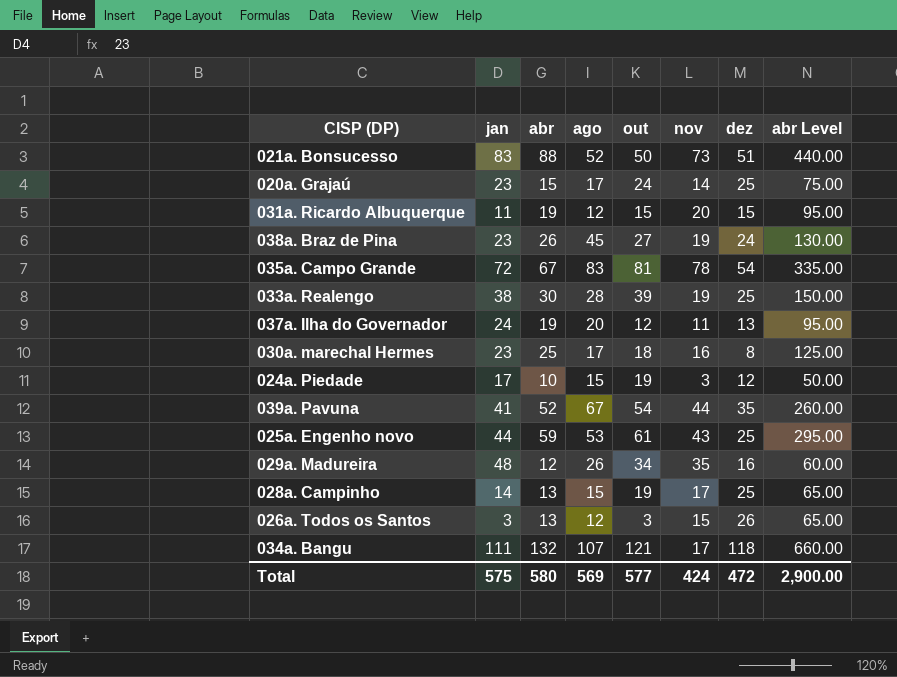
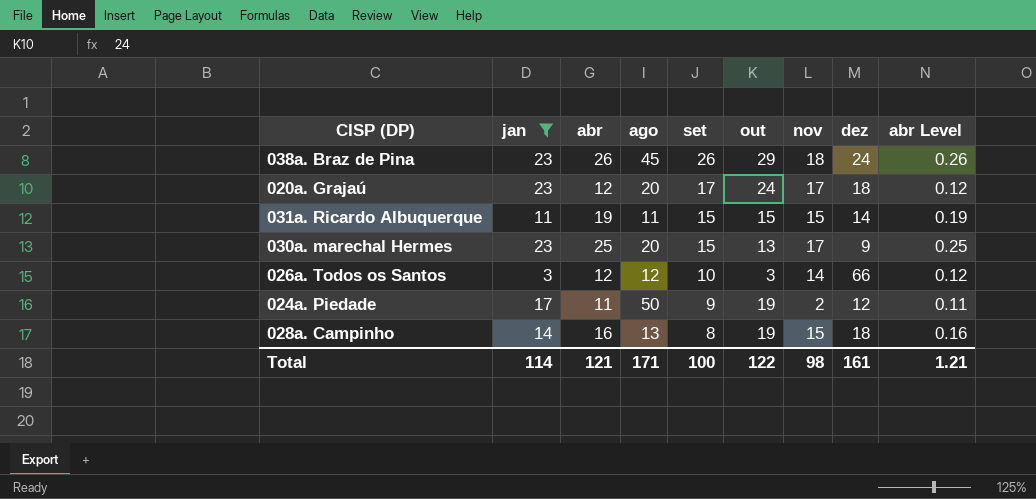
filter: none -> jan <= 23
row order: none -> set descending
column set | position: none -> 5
column abr Level | formula: [abr] * 5 -> [abr] * 0.01
038a. Braz de Pina | out: 27 -> 29
038a. Braz de Pina | nov: 19 -> 18
020a. Grajaú | abr: 15 -> 12
020a. Grajaú | ago: 17 -> 20
020a. Grajaú | nov: 14 -> 17
020a. Grajaú | dez: 25 -> 18
031a. Ricardo Albuquerque | ago: 12 -> 11
031a. Ricardo Albuquerque | nov: 20 -> 15
031a. Ricardo Albuquerque | dez: 15 -> 14
030a. marechal Hermes | ago: 17 -> 20
030a. marechal Hermes | out: 18 -> 13
030a. marechal Hermes | nov: 16 -> 17
030a. marechal Hermes | dez: 8 -> 9
026a. Todos os Santos | abr: 13 -> 12
026a. Todos os Santos | nov: 15 -> 14
026a. Todos os Santos | dez: 26 -> 66
024a. Piedade | abr: 10 -> 11
024a. Piedade | ago: 15 -> 50
024a. Piedade | nov: 3 -> 2
028a. Campinho | abr: 13 -> 16
028a. Campinho | ago: 15 -> 13
028a. Campinho | nov: 17 -> 15
028a. Campinho | dez: 25 -> 18
Total | jan: 575 -> 114
Total | abr: 580 -> 121
Total | ago: 569 -> 171
Total | out: 577 -> 122
Total | nov: 424 -> 98
Total | dez: 472 -> 161
Total | abr Level: 2,900.00 -> 1.21

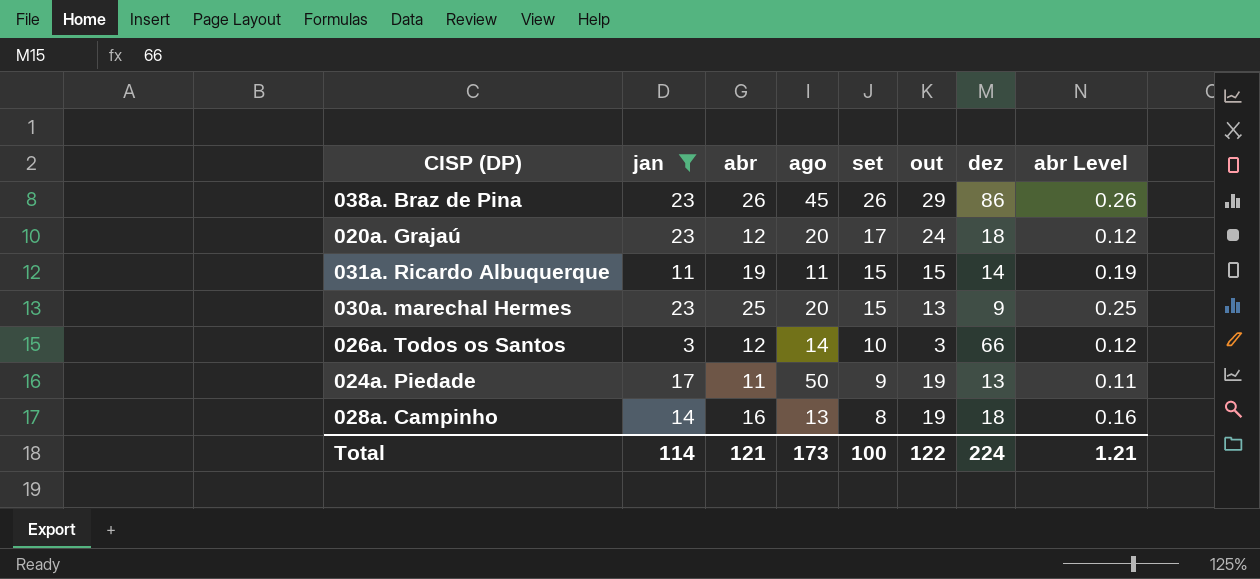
column nov | position: 7 -> none
038a. Braz de Pina | dez: 24 -> 86
026a. Todos os Santos | ago: 12 -> 14
024a. Piedade | dez: 12 -> 13
Total | ago: 171 -> 173
Total | dez: 161 -> 224

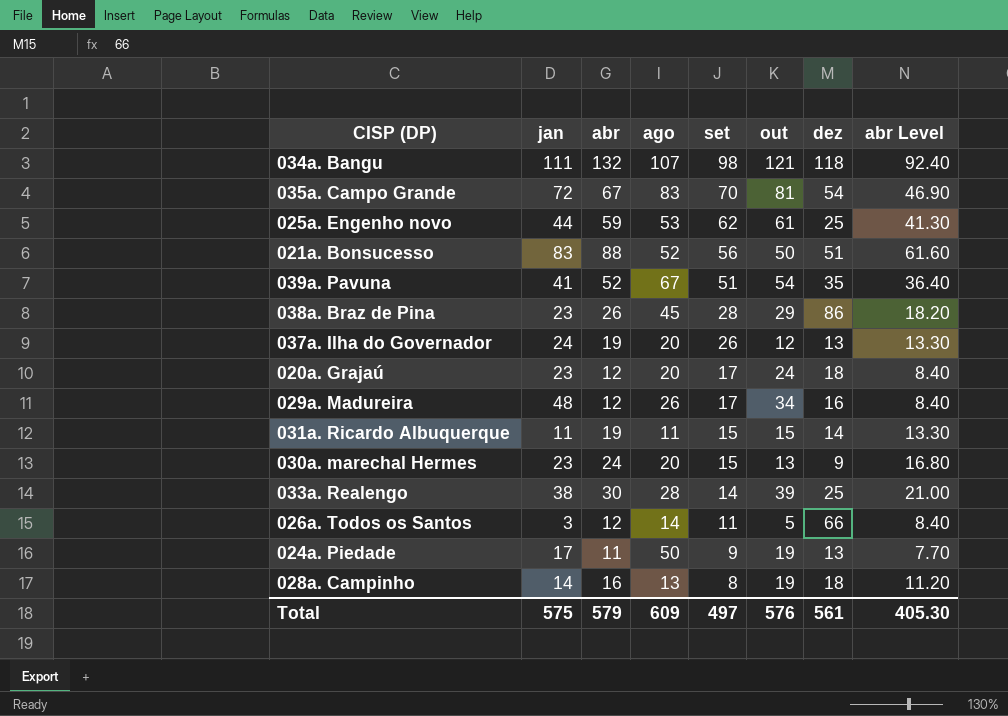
filter: jan <= 23 -> none
column abr Level | formula: [abr] * 0.01 -> [abr] * 0.7
038a. Braz de Pina | set: 26 -> 28
030a. marechal Hermes | abr: 25 -> 24
026a. Todos os Santos | set: 10 -> 11
026a. Todos os Santos | out: 3 -> 5
Total | jan: 114 -> 575
Total | abr: 121 -> 579
Total | ago: 173 -> 609
Total | set: 100 -> 497
Total | out: 122 -> 576
Total | dez: 224 -> 561
Total | abr Level: 1.21 -> 405.30

